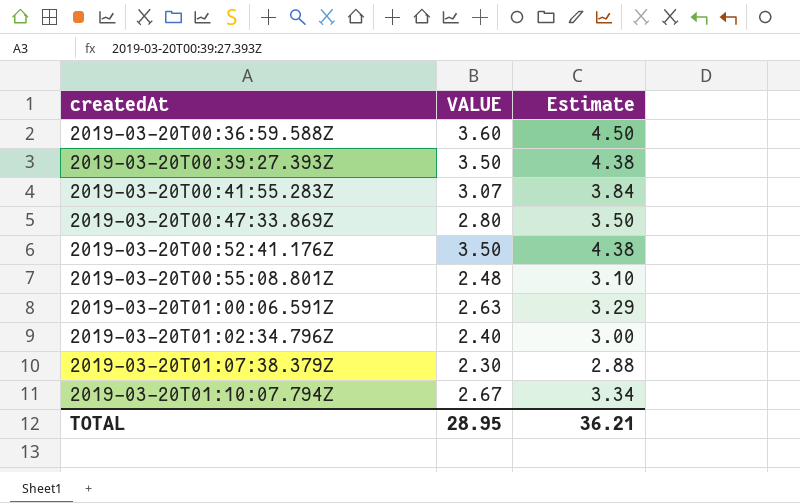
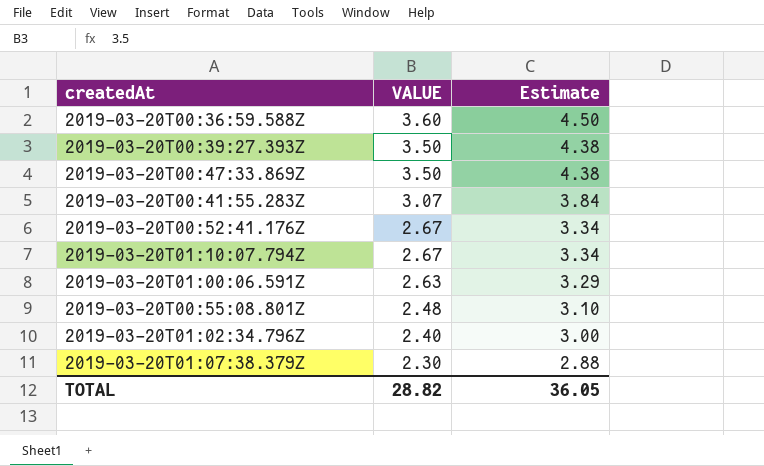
row order: createdAt ascending -> VALUE descending
2019-03-20T00:47:33.869Z | VALUE: 2.80 -> 3.50
2019-03-20T00:47:33.869Z | Estimate: 3.50 -> 4.38
2019-03-20T00:52:41.176Z | VALUE: 3.50 -> 2.67
2019-03-20T00:52:41.176Z | Estimate: 4.38 -> 3.34
TOTAL | VALUE: 28.95 -> 28.82
TOTAL | Estimate: 36.21 -> 36.05

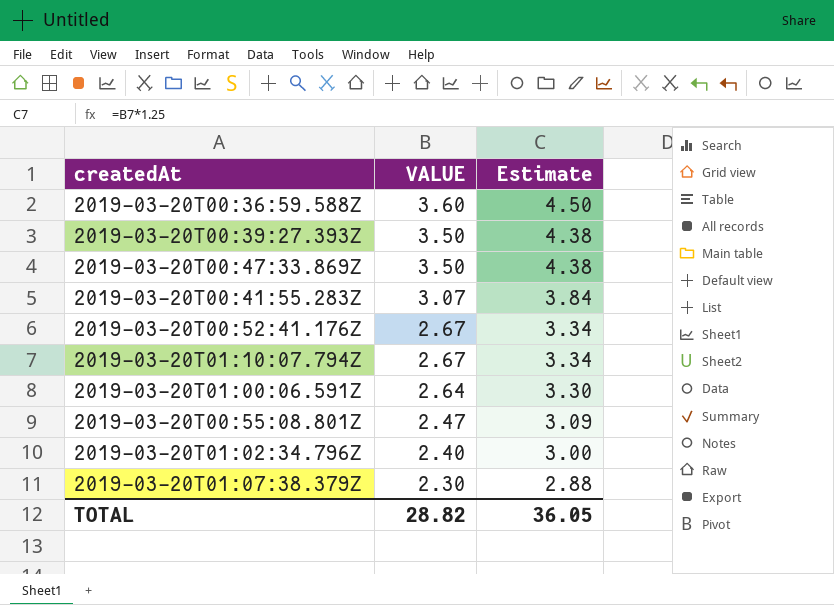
2019-03-20T01:00:06.591Z | VALUE: 2.63 -> 2.64
2019-03-20T01:00:06.591Z | Estimate: 3.29 -> 3.30
2019-03-20T00:55:08.801Z | VALUE: 2.48 -> 2.47
2019-03-20T00:55:08.801Z | Estimate: 3.10 -> 3.09

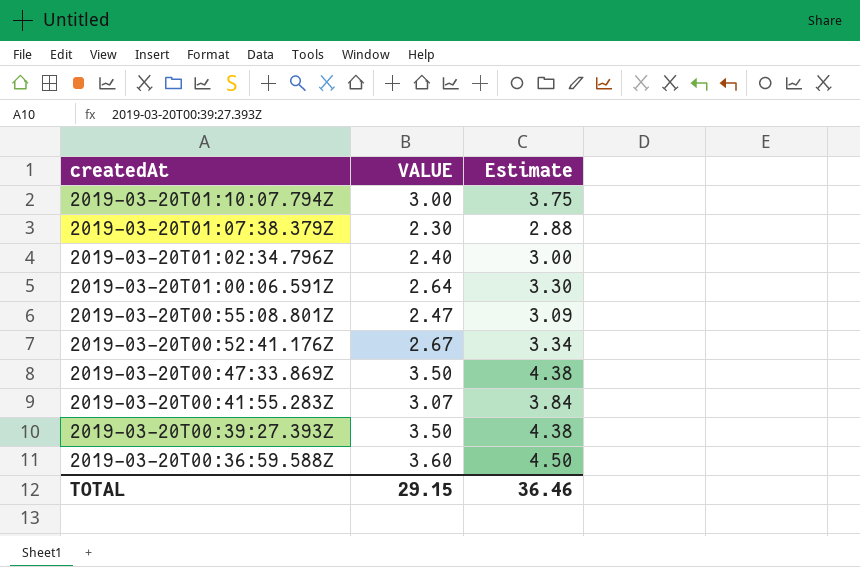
row order: VALUE descending -> createdAt descending
2019-03-20T01:10:07.794Z | VALUE: 2.67 -> 3.00
2019-03-20T01:10:07.794Z | Estimate: 3.34 -> 3.75
TOTAL | VALUE: 28.82 -> 29.15
TOTAL | Estimate: 36.05 -> 36.46

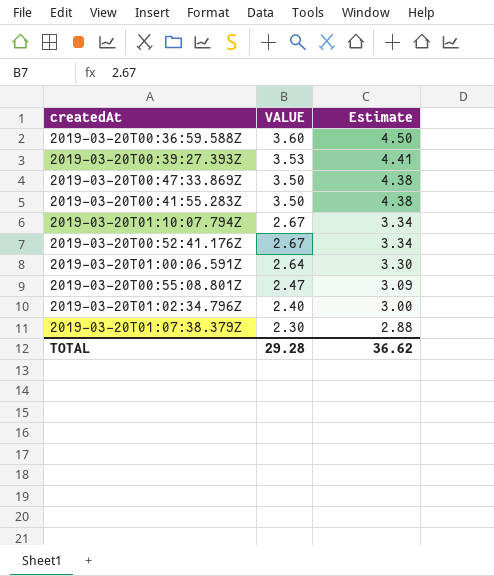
row order: createdAt descending -> VALUE descending
2019-03-20T00:39:27.393Z | VALUE: 3.50 -> 3.53
2019-03-20T00:39:27.393Z | Estimate: 4.38 -> 4.41
2019-03-20T00:41:55.283Z | VALUE: 3.07 -> 3.50
2019-03-20T00:41:55.283Z | Estimate: 3.84 -> 4.38
2019-03-20T01:10:07.794Z | VALUE: 3.00 -> 2.67
2019-03-20T01:10:07.794Z | Estimate: 3.75 -> 3.34
TOTAL | VALUE: 29.15 -> 29.28
TOTAL | Estimate: 36.46 -> 36.62

